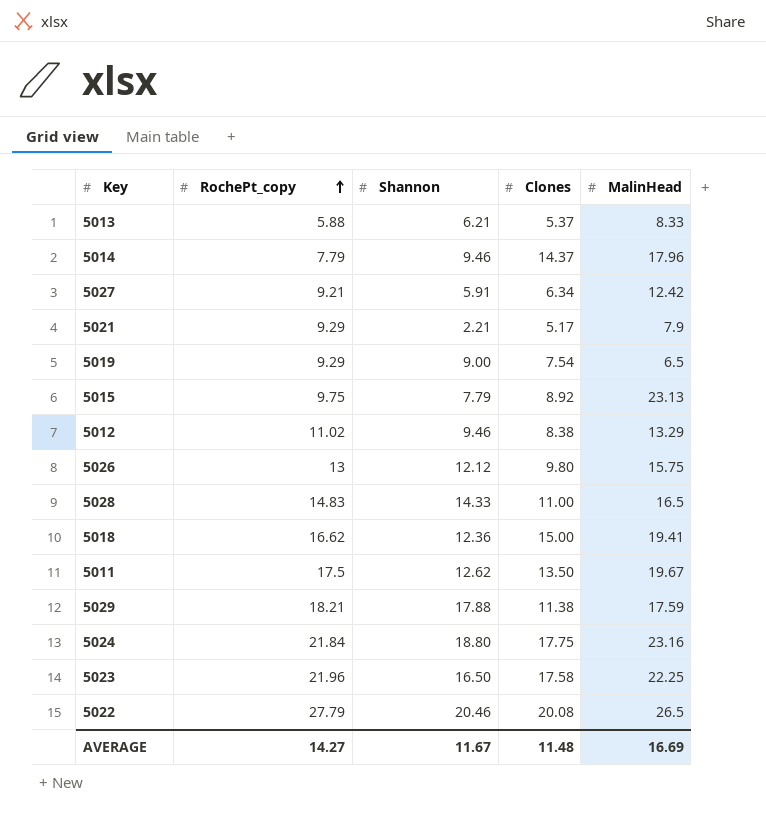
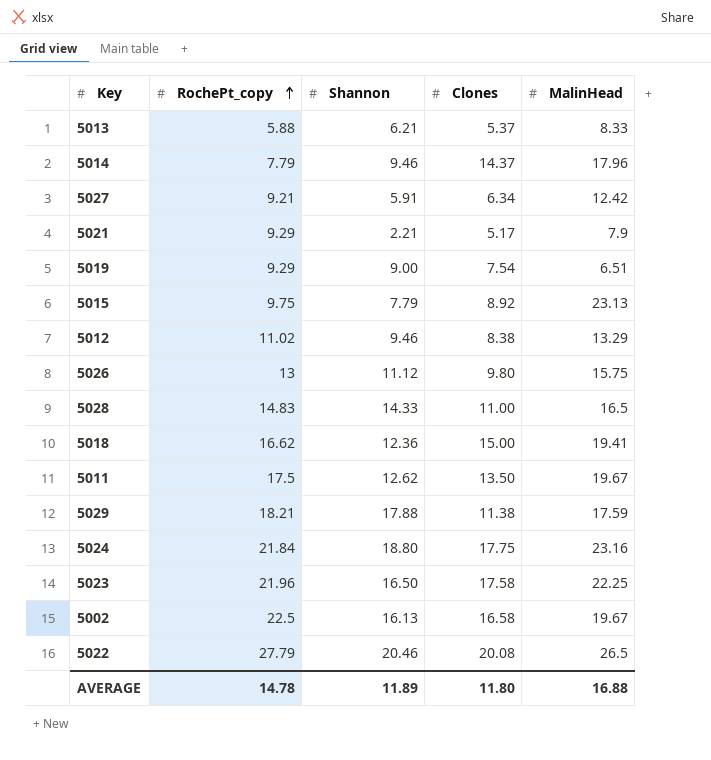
5019 | MalinHead: 6.5 -> 6.51
5026 | Shannon: 12.12 -> 11.12
row 5002: none -> 22.5 | 16.13 | 16.58 | 19.67
AVERAGE | RochePt_copy: 14.27 -> 14.78
AVERAGE | Shannon: 11.67 -> 11.89
AVERAGE | Clones: 11.48 -> 11.80
AVERAGE | MalinHead: 16.69 -> 16.88

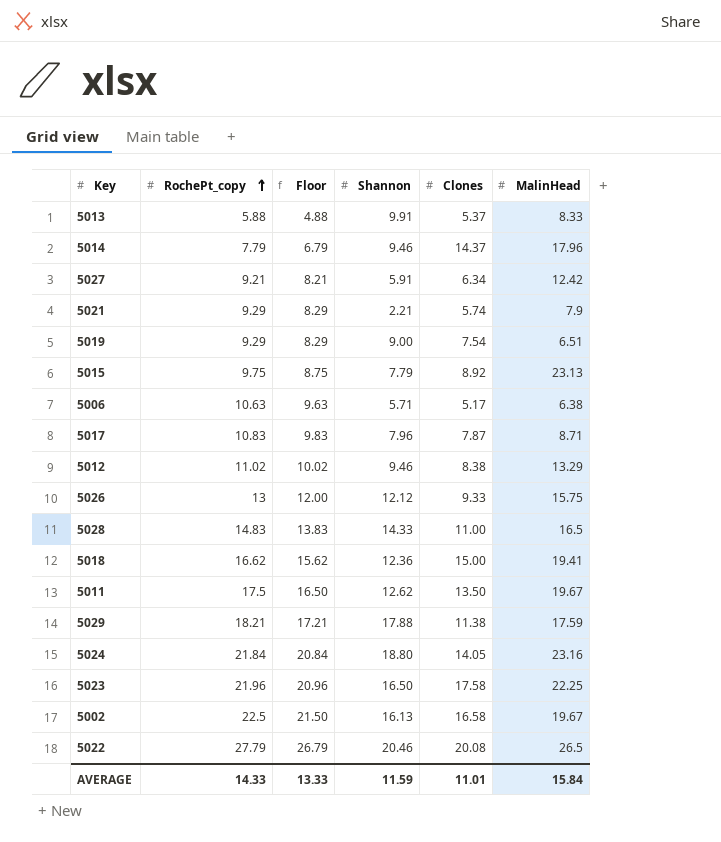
column Floor | formula: none -> [RochePt_copy] - 1
5013 | Shannon: 6.21 -> 9.91
5021 | Clones: 5.17 -> 5.74
row 5006: none -> 10.63 | 9.63 | 5.71 | 5.17 | 6.38
row 5017: none -> 10.83 | 9.83 | 7.96 | 7.87 | 8.71
5026 | Shannon: 11.12 -> 12.12
5026 | Clones: 9.80 -> 9.33
5024 | Clones: 17.75 -> 14.05
AVERAGE | RochePt_copy: 14.78 -> 14.33
AVERAGE | Shannon: 11.89 -> 11.59
AVERAGE | Clones: 11.80 -> 11.01
AVERAGE | MalinHead: 16.88 -> 15.84

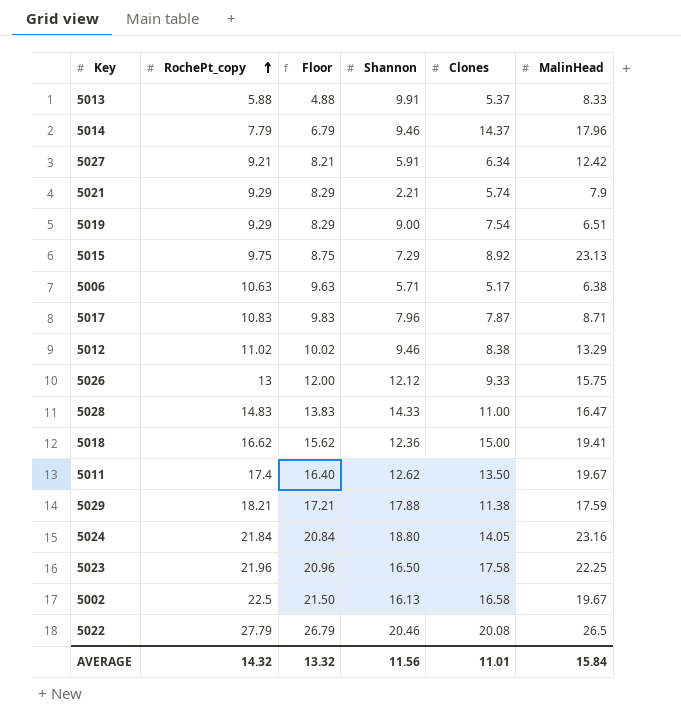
5015 | Shannon: 7.79 -> 7.29
5028 | MalinHead: 16.5 -> 16.47
5011 | RochePt_copy: 17.5 -> 17.4
5011 | Floor: 16.50 -> 16.40
AVERAGE | RochePt_copy: 14.33 -> 14.32
AVERAGE | Floor: 13.33 -> 13.32
AVERAGE | Shannon: 11.59 -> 11.56

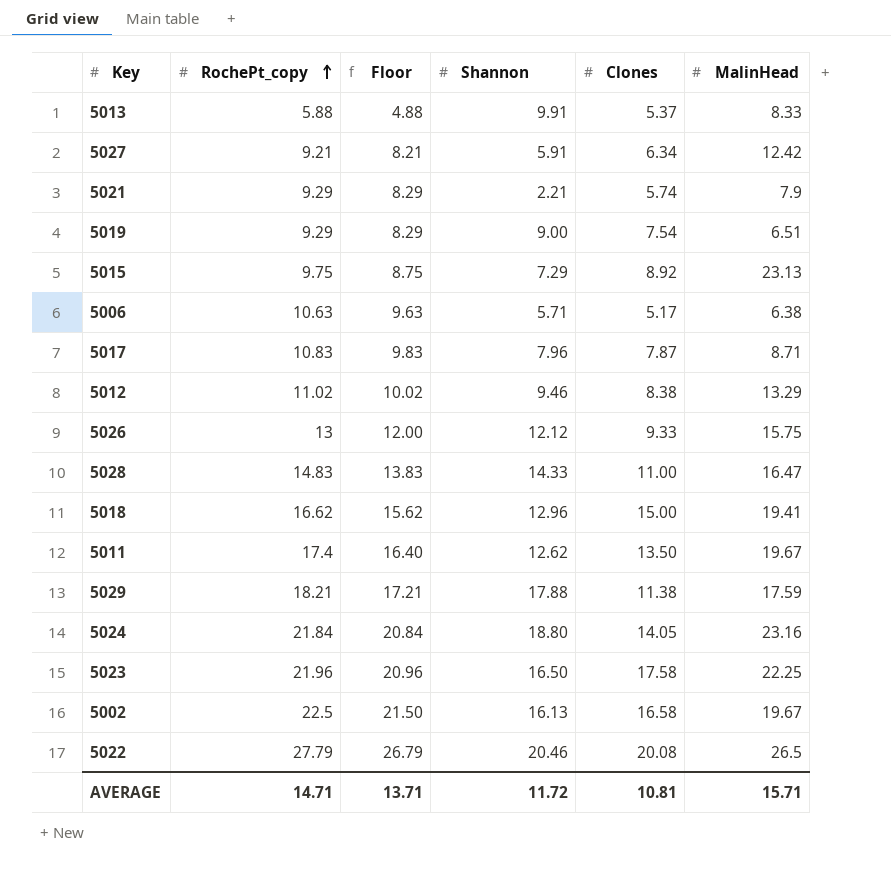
row 5014: 7.79 | 6.79 | 9.46 | 14.37 | 17.96 -> none
5018 | Shannon: 12.36 -> 12.96
AVERAGE | RochePt_copy: 14.32 -> 14.71
AVERAGE | Floor: 13.32 -> 13.71
AVERAGE | Shannon: 11.56 -> 11.72
AVERAGE | Clones: 11.01 -> 10.81
AVERAGE | MalinHead: 15.84 -> 15.71

